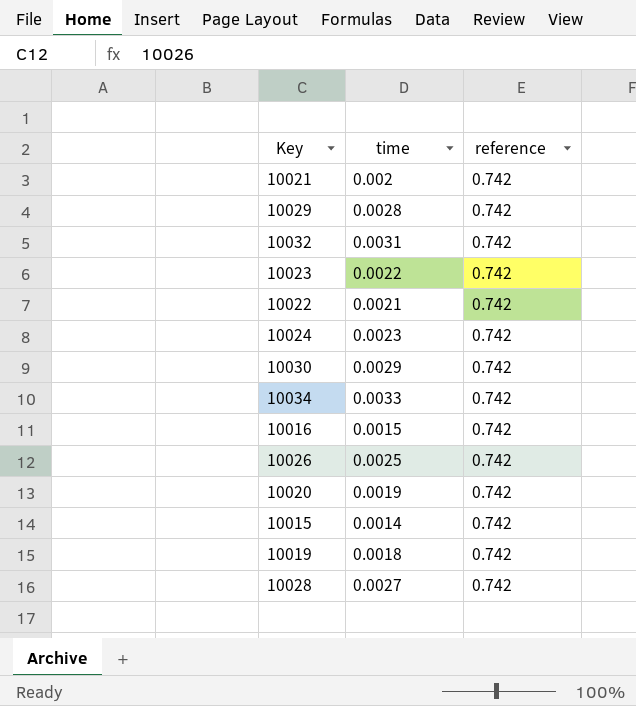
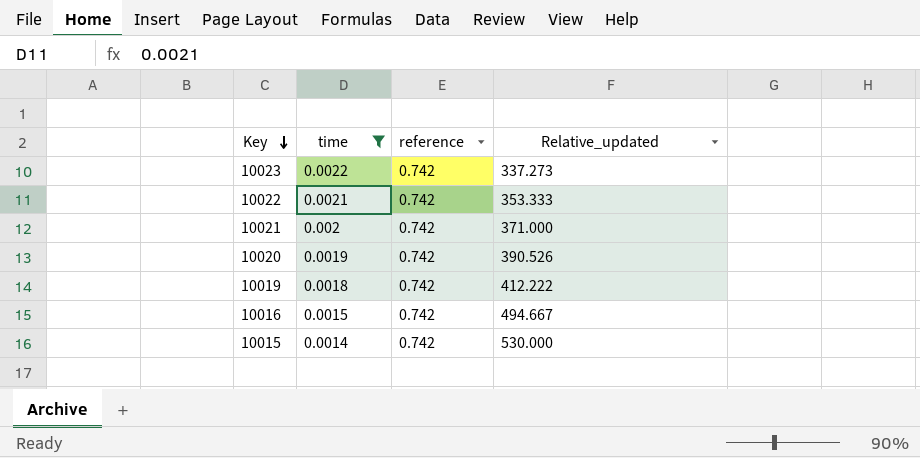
filter: none -> time <= 0.0022
row order: none -> Key descending
column Relative_updated | formula: none -> [reference] / [time]

